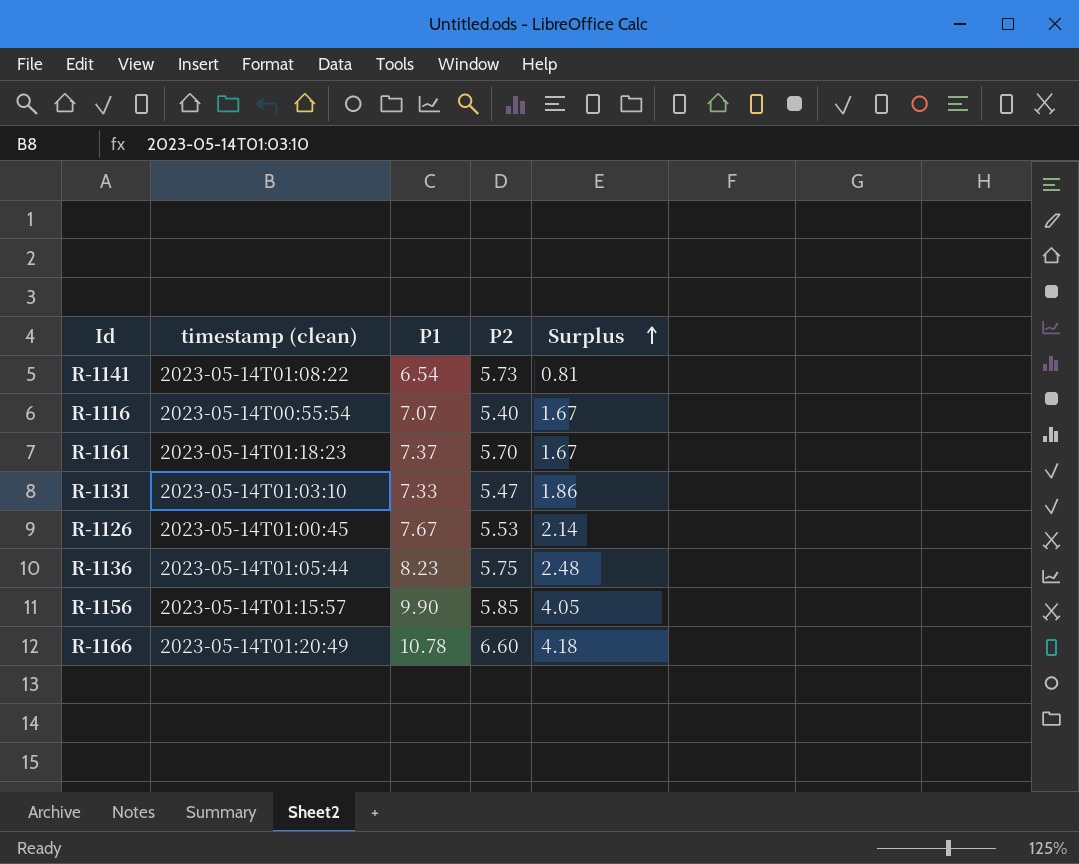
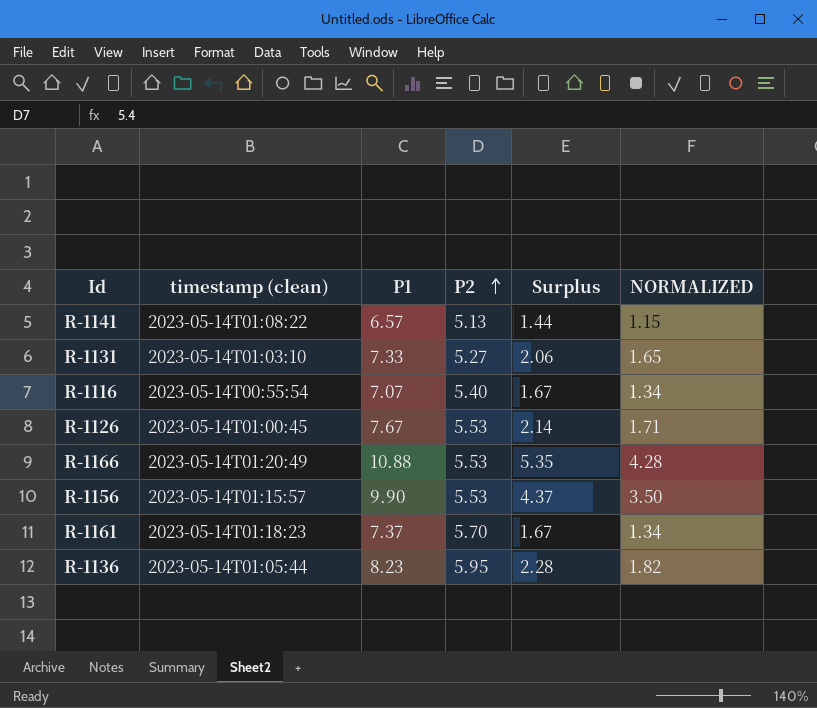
row order: Surplus ascending -> P2 ascending
column NORMALIZED | formula: none -> [Surplus] * 0.8
R-1141 | P1: 6.54 -> 6.57
R-1141 | P2: 5.73 -> 5.13
R-1141 | Surplus: 0.81 -> 1.44
R-1131 | P2: 5.47 -> 5.27
R-1131 | Surplus: 1.86 -> 2.06
R-1166 | P1: 10.78 -> 10.88
R-1166 | P2: 6.60 -> 5.53
R-1166 | Surplus: 4.18 -> 5.35
R-1156 | P2: 5.85 -> 5.53
R-1156 | Surplus: 4.05 -> 4.37
R-1136 | P2: 5.75 -> 5.95
R-1136 | Surplus: 2.48 -> 2.28

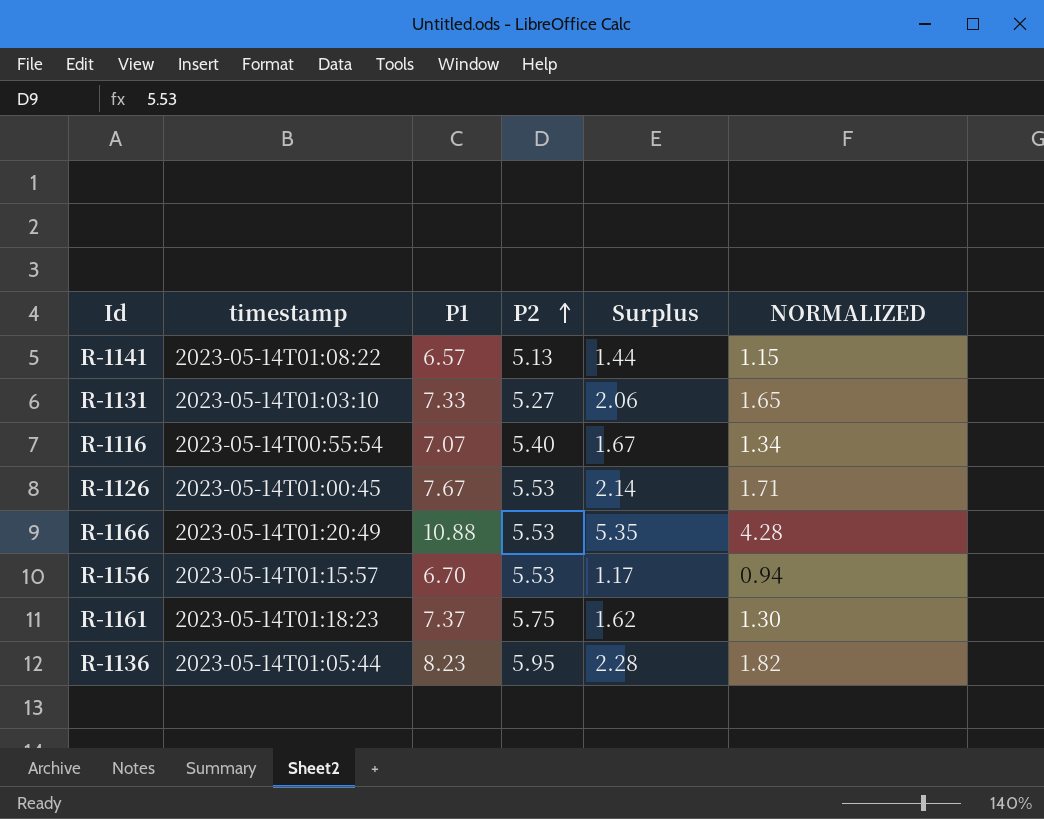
column name: timestamp (clean) -> timestamp
R-1156 | P1: 9.90 -> 6.70
R-1156 | Surplus: 4.37 -> 1.17
R-1156 | NORMALIZED: 3.50 -> 0.94
R-1161 | P2: 5.70 -> 5.75
R-1161 | Surplus: 1.67 -> 1.62
R-1161 | NORMALIZED: 1.34 -> 1.30

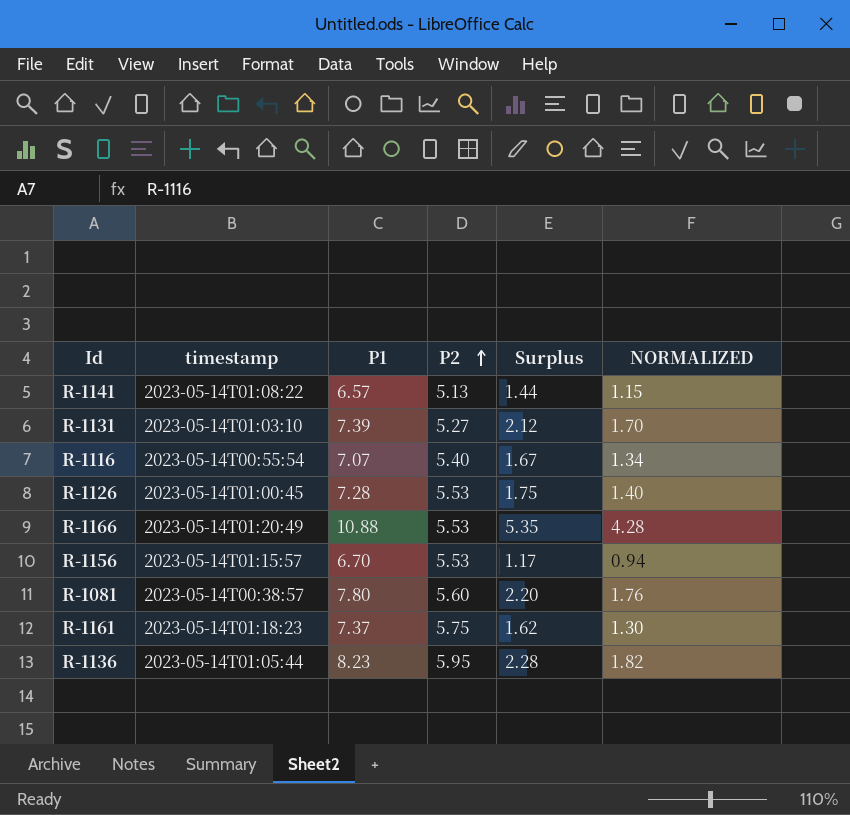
R-1131 | P1: 7.33 -> 7.39
R-1131 | Surplus: 2.06 -> 2.12
R-1131 | NORMALIZED: 1.65 -> 1.70
R-1126 | P1: 7.67 -> 7.28
R-1126 | Surplus: 2.14 -> 1.75
R-1126 | NORMALIZED: 1.71 -> 1.40
row R-1081: none -> 2023-05-14T00:38:57 | 7.80 | 5.60 | 2.20 | 1.76

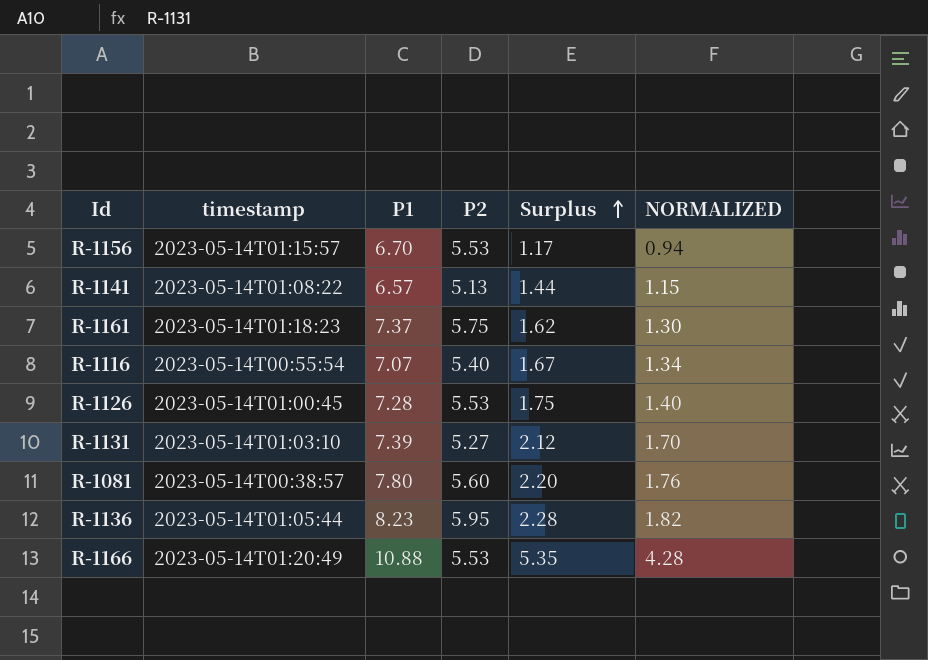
row order: P2 ascending -> Surplus ascending

